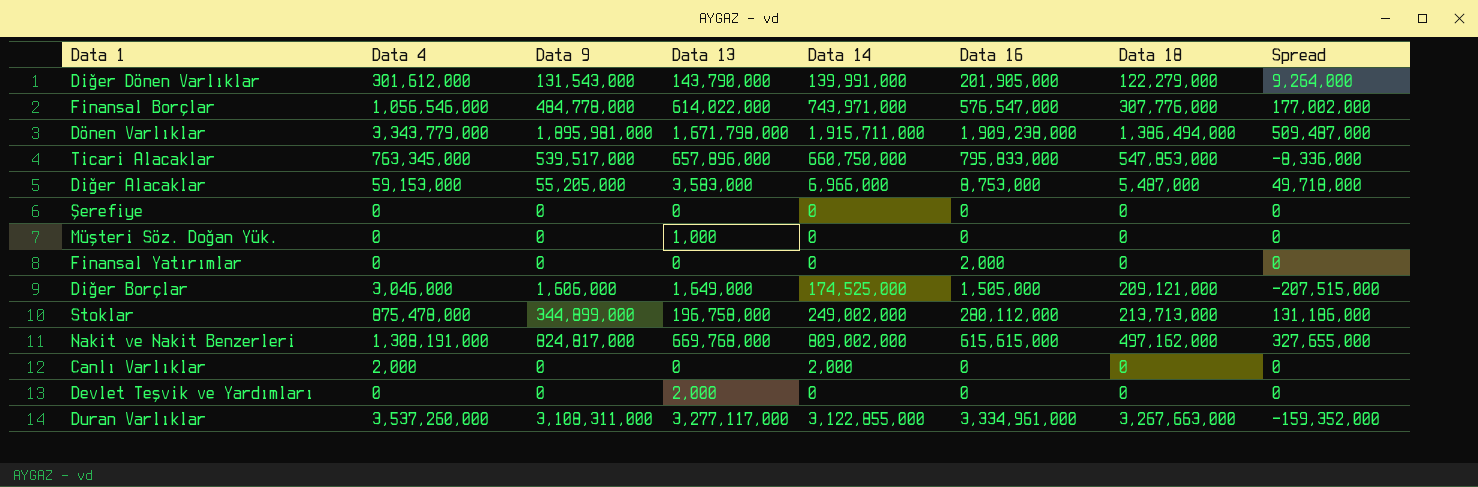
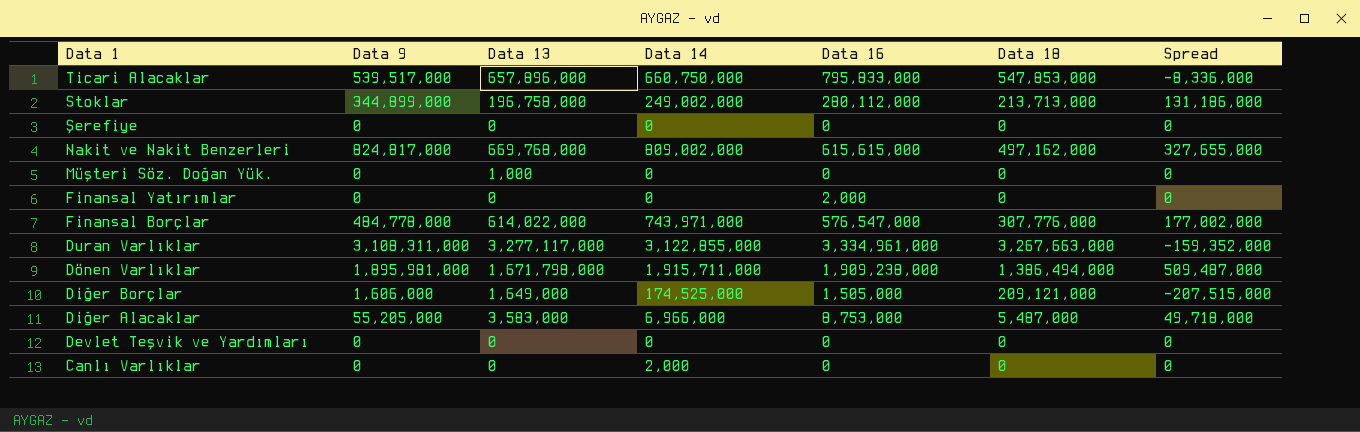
row order: none -> Data 1 descending
column Data 4 | position: 2 -> none
row Diğer Dönen Varlıklar: 301,612,000 | 131,543,000 | 143,790,000 | 139,991,000 | 201,905,000 | 122,279,000 | 9,264,000 -> none
Devlet Teşvik ve Yardımları | Data 13: 2,000 -> 0

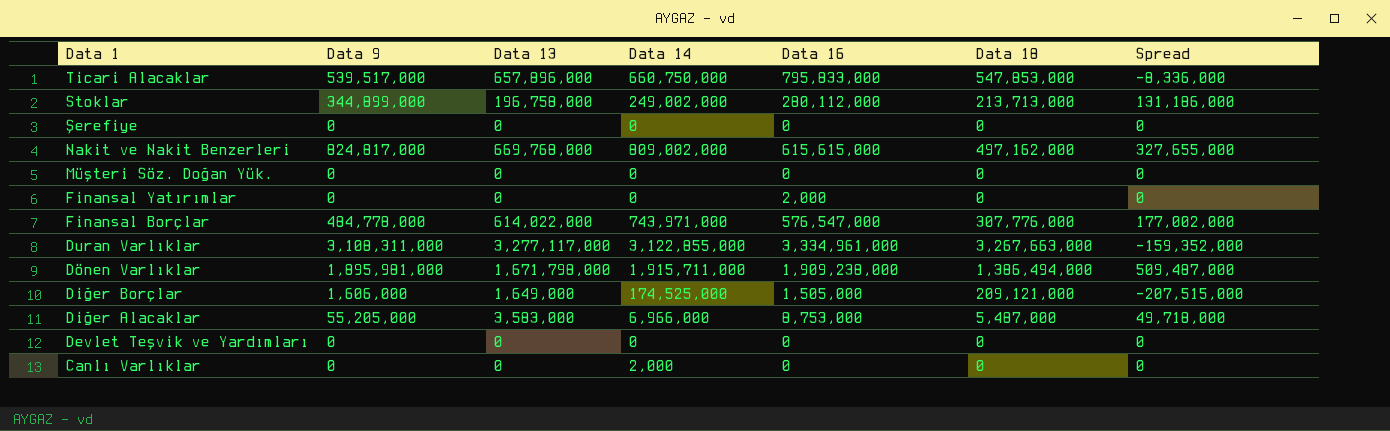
Müşteri Söz. Doğan Yük. | Data 13: 1,000 -> 0

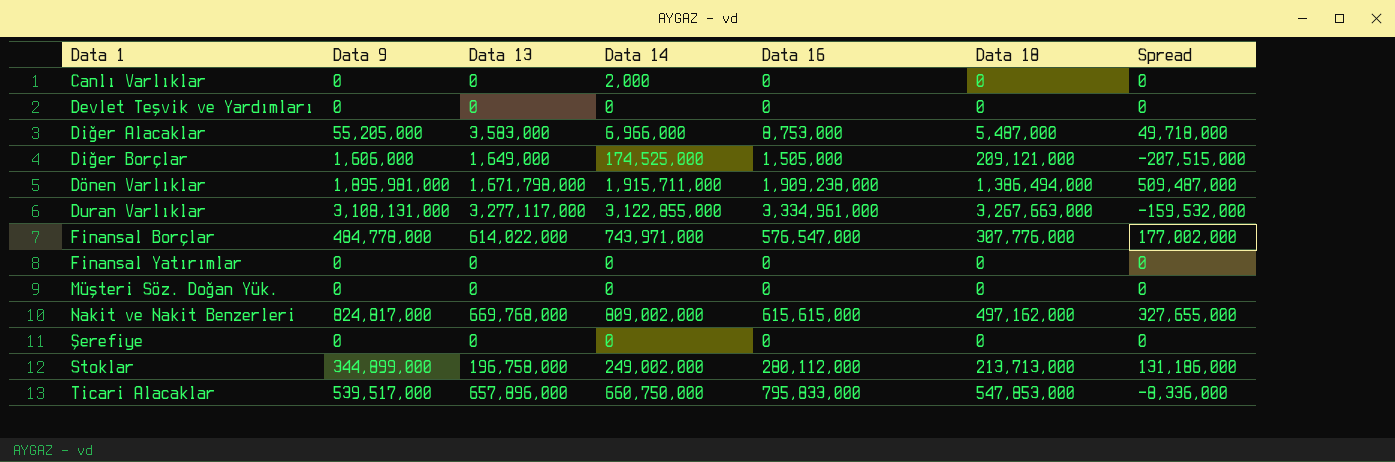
row order: Data 1 descending -> Data 1 ascending
Duran Varlıklar | Data 9: 3,108,311,000 -> 3,108,131,000
Duran Varlıklar | Spread: -159,352,000 -> -159,532,000
Finansal Yatırımlar | Data 16: 2,000 -> 0

